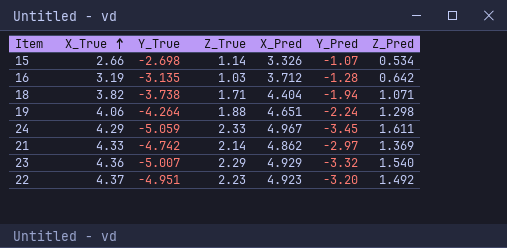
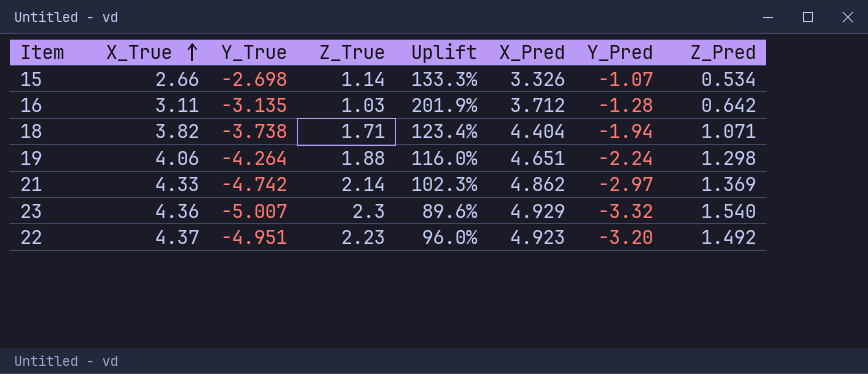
column Uplift | formula: none -> ([X_True] - [Z_True]) / [Z_True]
row 24: 4.29 | -5.059 | 2.33 | 4.967 | -3.45 | 1.611 -> none
16 | X_True: 3.19 -> 3.11
23 | Z_True: 2.29 -> 2.3

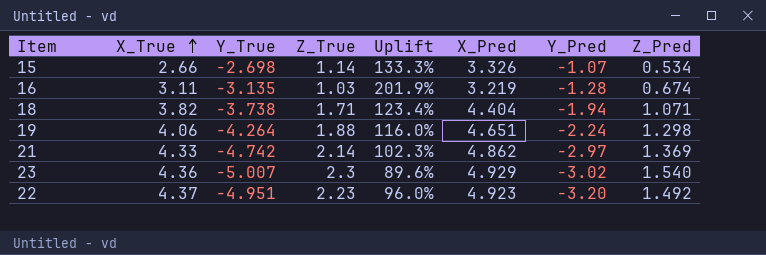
16 | X_Pred: 3.712 -> 3.219
16 | Z_Pred: 0.642 -> 0.674
23 | Y_Pred: -3.32 -> -3.02

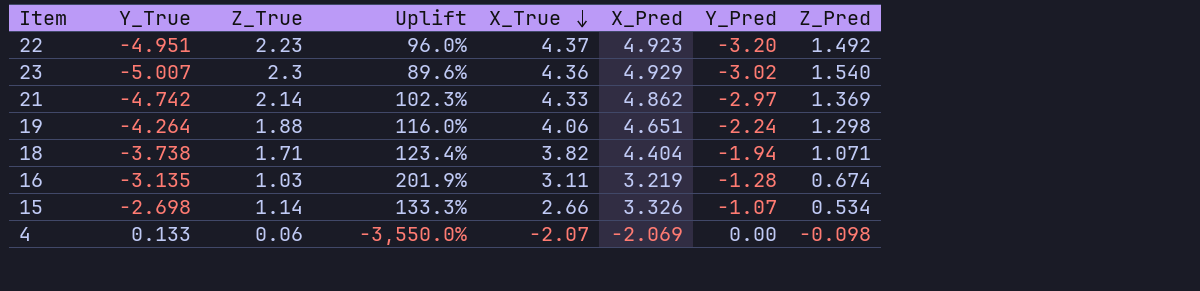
row order: X_True ascending -> X_True descending
column X_True | position: 2 -> 5
row 4: none -> 0.133 | 0.06 | -3,550.0% | -2.07 | -2.069 | 0.00 | -0.098

